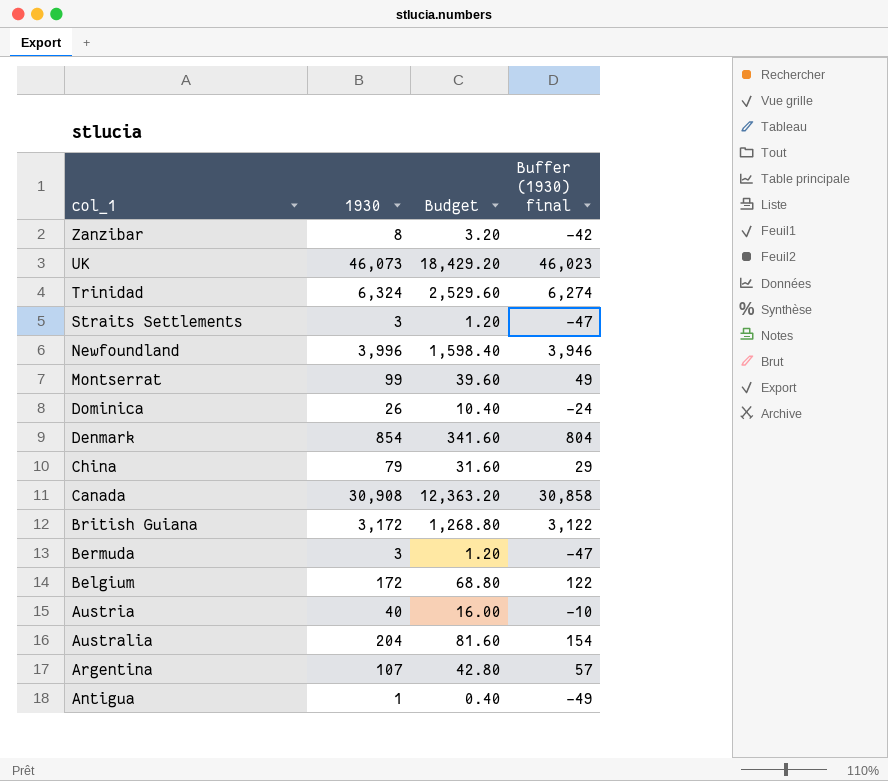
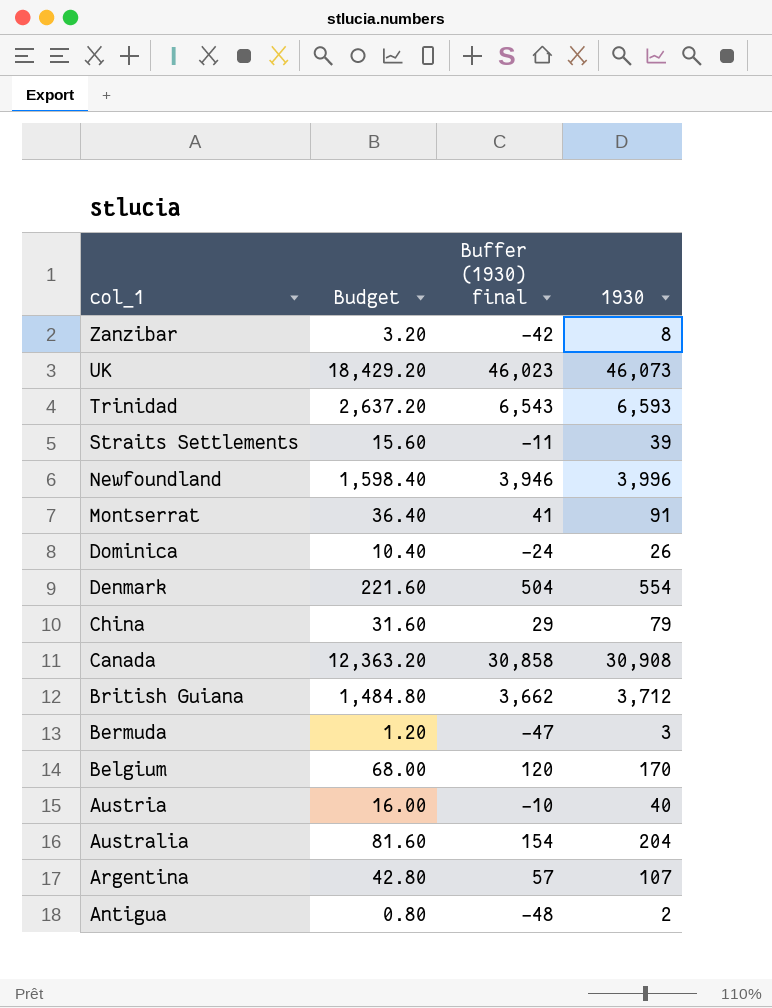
column 1930 | position: 2 -> 4
Trinidad | Budget: 2,529.60 -> 2,637.20
Trinidad | Buffer (1930) final: 6,274 -> 6,543
Trinidad | 1930: 6,324 -> 6,593
Straits Settlements | Budget: 1.20 -> 15.60
Straits Settlements | Buffer (1930) final: -47 -> -11
Straits Settlements | 1930: 3 -> 39
Montserrat | Budget: 39.60 -> 36.40
Montserrat | Buffer (1930) final: 49 -> 41
Montserrat | 1930: 99 -> 91
Denmark | Budget: 341.60 -> 221.60
Denmark | Buffer (1930) final: 804 -> 504
Denmark | 1930: 854 -> 554
British Guiana | Budget: 1,268.80 -> 1,484.80
British Guiana | Buffer (1930) final: 3,122 -> 3,662
British Guiana | 1930: 3,172 -> 3,712
Belgium | Budget: 68.80 -> 68.00
Belgium | Buffer (1930) final: 122 -> 120
Belgium | 1930: 172 -> 170
Antigua | Budget: 0.40 -> 0.80
Antigua | Buffer (1930) final: -49 -> -48
Antigua | 1930: 1 -> 2

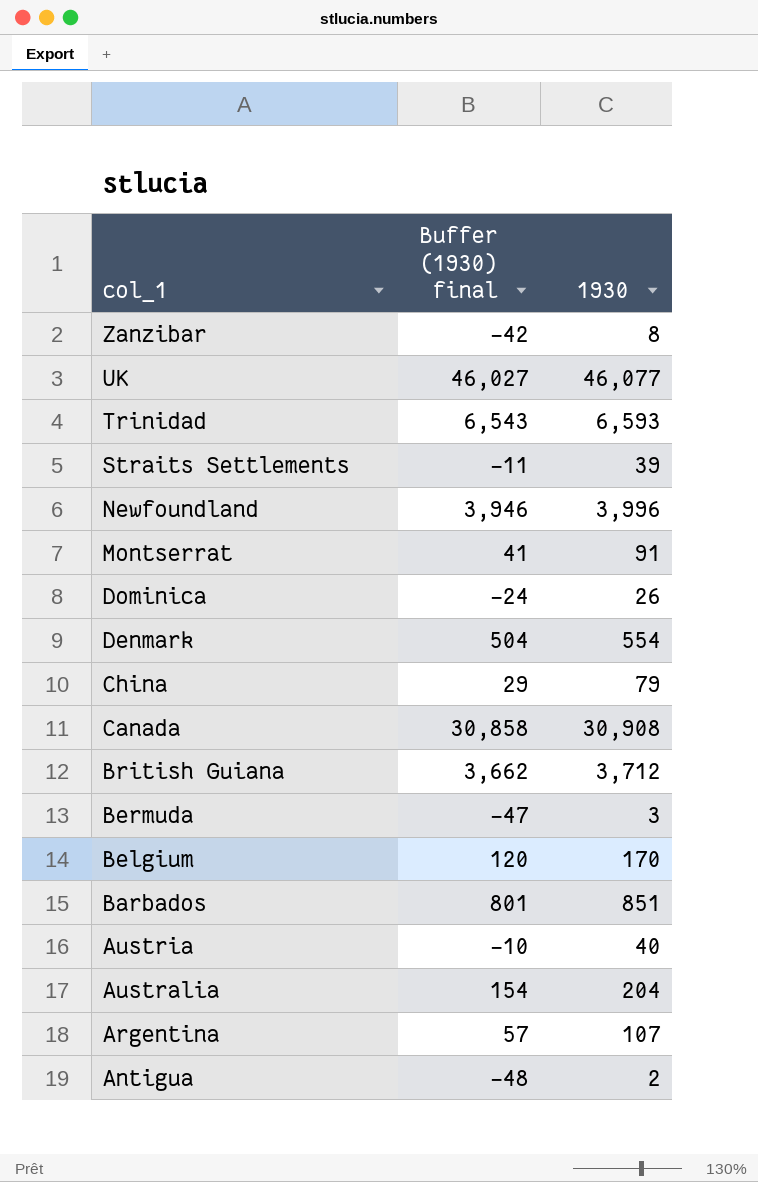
column Budget | formula: [1930] * 0.4 -> none
UK | Buffer (1930) final: 46,023 -> 46,027
UK | 1930: 46,073 -> 46,077
row Barbados: none -> 801 | 851

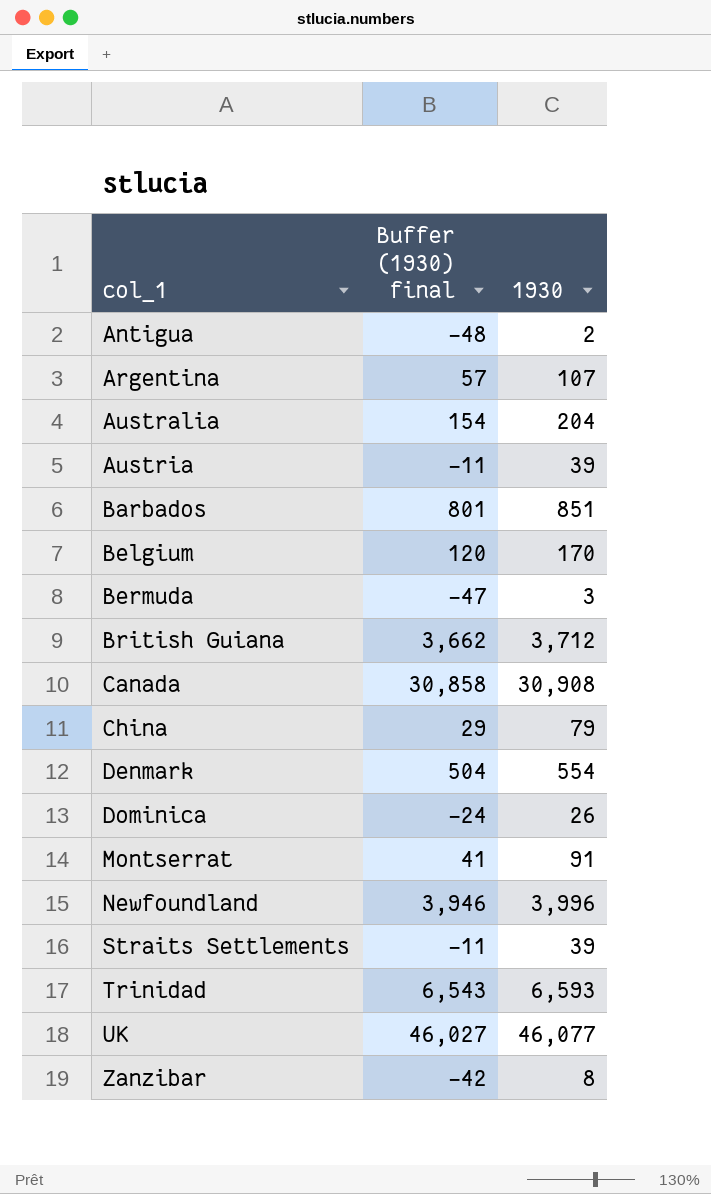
row order: col_1 descending -> col_1 ascending
Austria | Buffer (1930) final: -10 -> -11
Austria | 1930: 40 -> 39

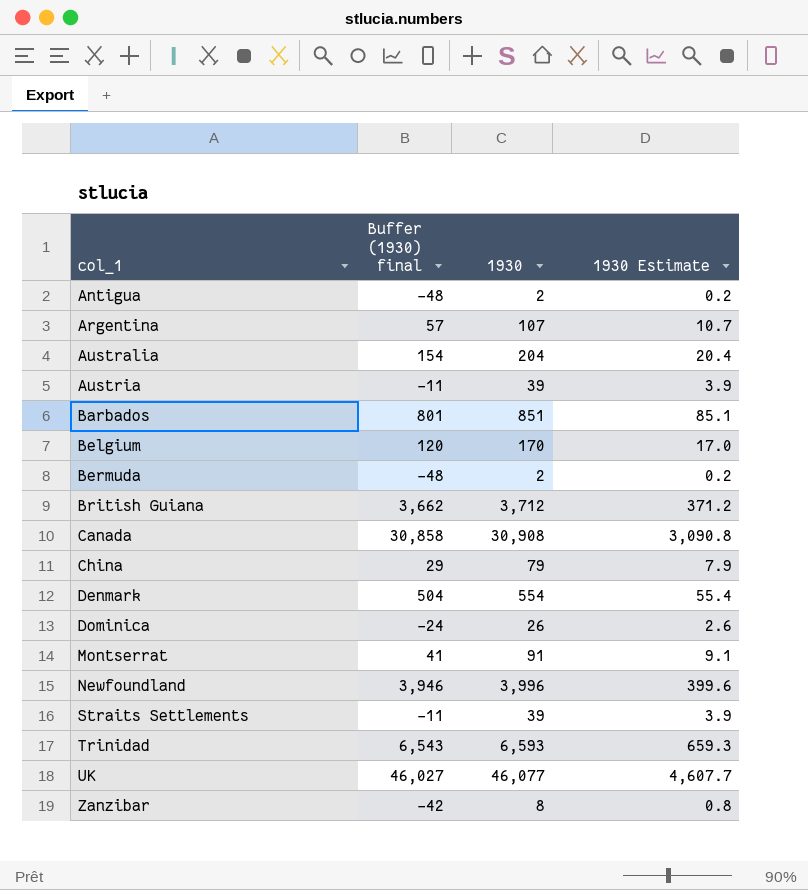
column 1930 Estimate | formula: none -> [1930] * 0.1
Bermuda | Buffer (1930) final: -47 -> -48
Bermuda | 1930: 3 -> 2

